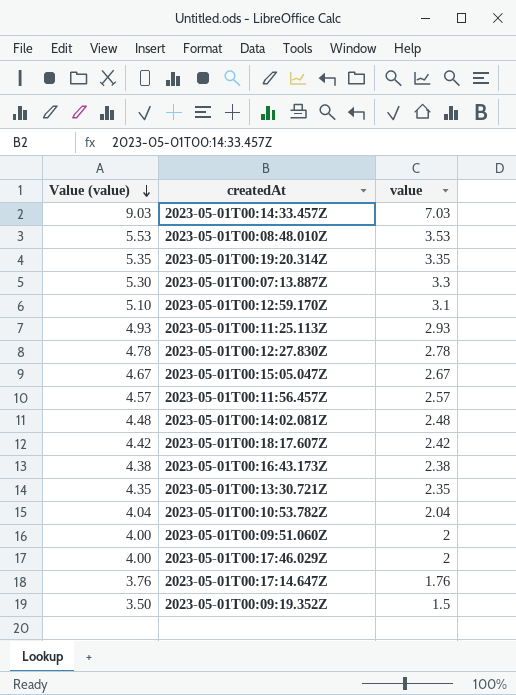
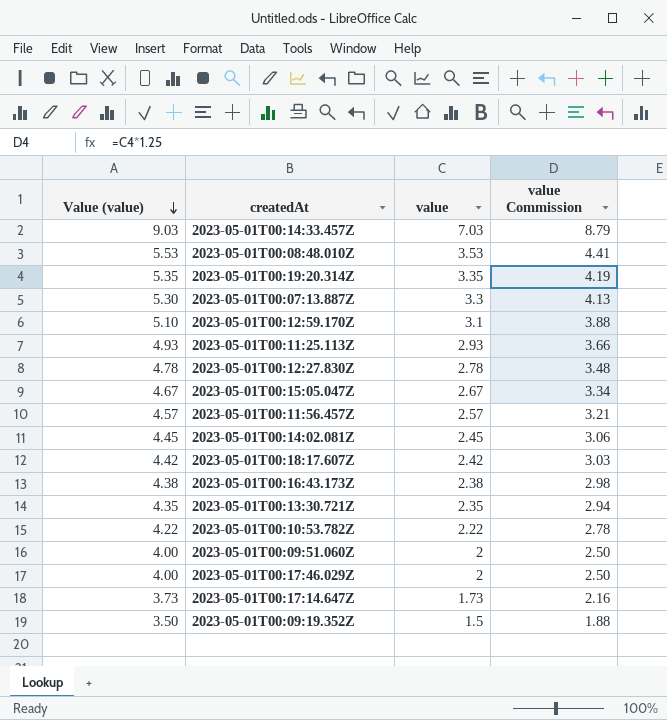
column value Commission | formula: none -> [value] * 1.25
2023-05-01T00:14:02.081Z | Value (value): 4.48 -> 4.45
2023-05-01T00:14:02.081Z | value: 2.48 -> 2.45
2023-05-01T00:10:53.782Z | Value (value): 4.04 -> 4.22
2023-05-01T00:10:53.782Z | value: 2.04 -> 2.22
2023-05-01T00:17:14.647Z | Value (value): 3.76 -> 3.73
2023-05-01T00:17:14.647Z | value: 1.76 -> 1.73

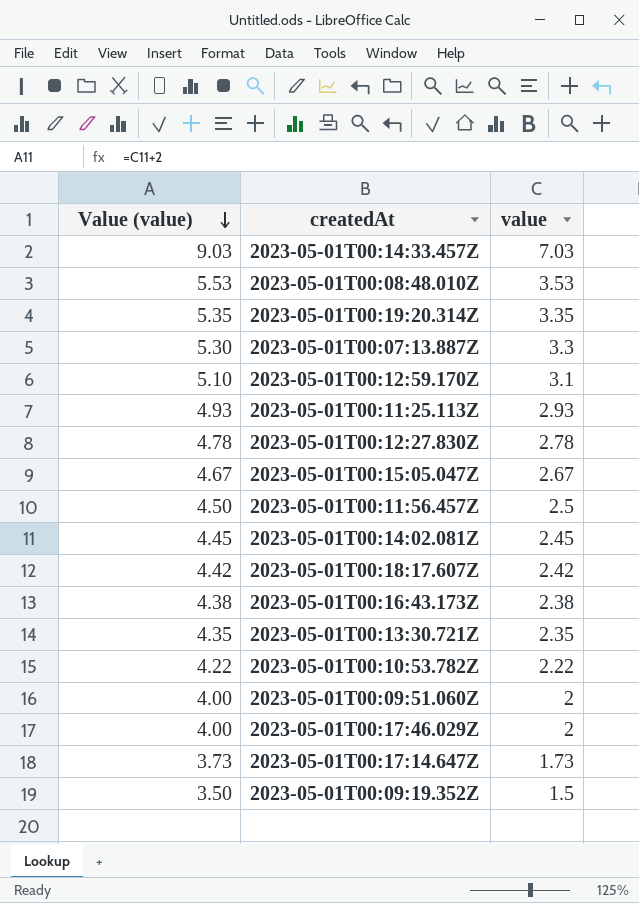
column value Commission | formula: [value] * 1.25 -> none
2023-05-01T00:11:56.457Z | Value (value): 4.57 -> 4.50
2023-05-01T00:11:56.457Z | value: 2.57 -> 2.5

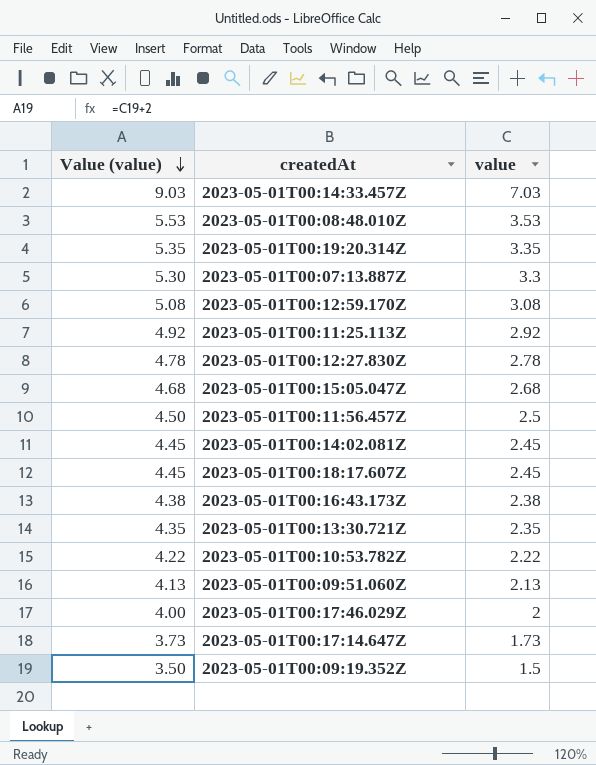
2023-05-01T00:12:59.170Z | Value (value): 5.10 -> 5.08
2023-05-01T00:12:59.170Z | value: 3.1 -> 3.08
2023-05-01T00:11:25.113Z | Value (value): 4.93 -> 4.92
2023-05-01T00:11:25.113Z | value: 2.93 -> 2.92
2023-05-01T00:15:05.047Z | Value (value): 4.67 -> 4.68
2023-05-01T00:15:05.047Z | value: 2.67 -> 2.68
2023-05-01T00:18:17.607Z | Value (value): 4.42 -> 4.45
2023-05-01T00:18:17.607Z | value: 2.42 -> 2.45
2023-05-01T00:09:51.060Z | Value (value): 4.00 -> 4.13
2023-05-01T00:09:51.060Z | value: 2 -> 2.13

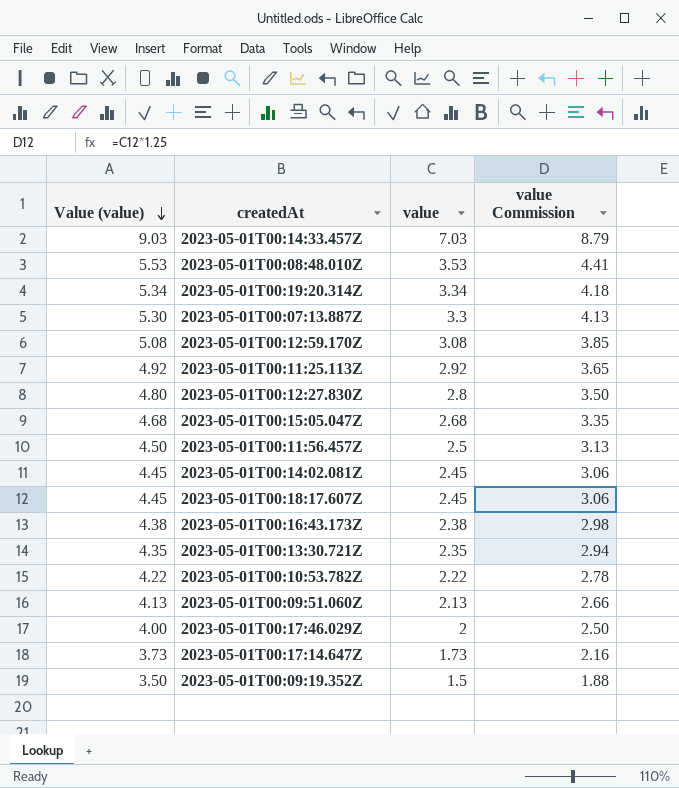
column value Commission | formula: none -> [value] * 1.25
2023-05-01T00:19:20.314Z | Value (value): 5.35 -> 5.34
2023-05-01T00:19:20.314Z | value: 3.35 -> 3.34
2023-05-01T00:12:27.830Z | Value (value): 4.78 -> 4.80
2023-05-01T00:12:27.830Z | value: 2.78 -> 2.8

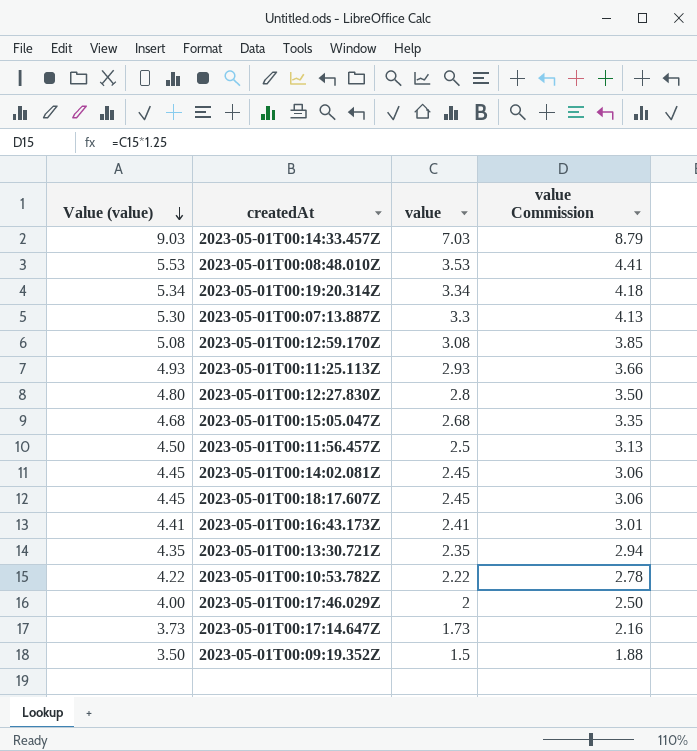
row 2023-05-01T00:09:51.060Z: 4.13 | 2.13 | 2.66 -> none
2023-05-01T00:11:25.113Z | Value (value): 4.92 -> 4.93
2023-05-01T00:11:25.113Z | value: 2.92 -> 2.93
2023-05-01T00:11:25.113Z | value Commission: 3.65 -> 3.66
2023-05-01T00:16:43.173Z | Value (value): 4.38 -> 4.41
2023-05-01T00:16:43.173Z | value: 2.38 -> 2.41
2023-05-01T00:16:43.173Z | value Commission: 2.98 -> 3.01

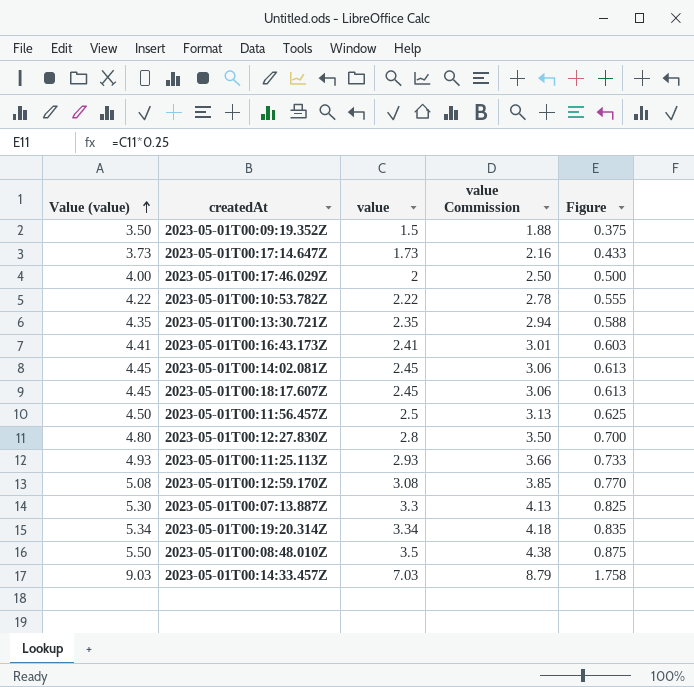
row order: Value (value) descending -> Value (value) ascending
column Figure | formula: none -> [value] * 0.25
row 2023-05-01T00:15:05.047Z: 4.68 | 2.68 | 3.35 -> none
2023-05-01T00:08:48.010Z | Value (value): 5.53 -> 5.50
2023-05-01T00:08:48.010Z | value: 3.53 -> 3.5
2023-05-01T00:08:48.010Z | value Commission: 4.41 -> 4.38

